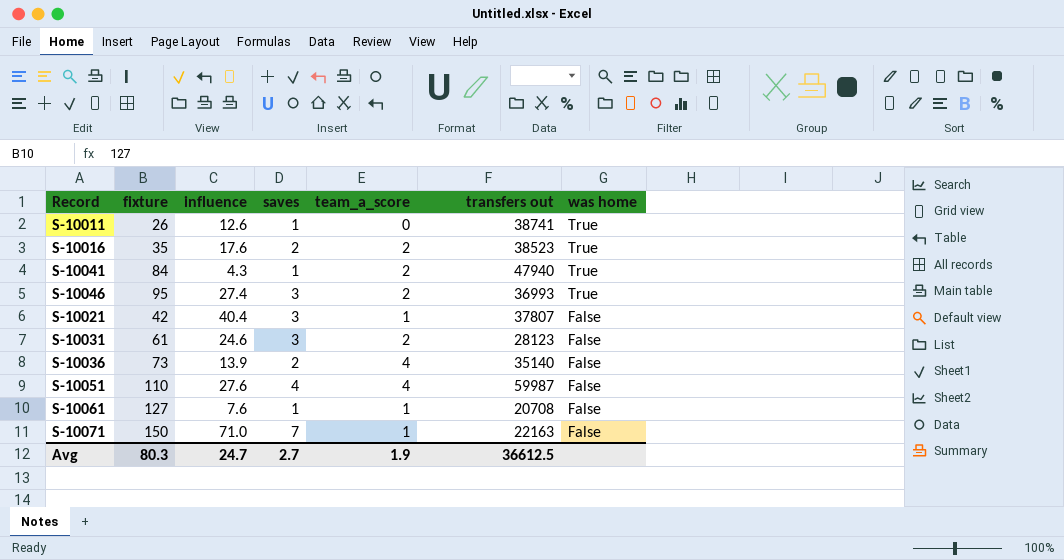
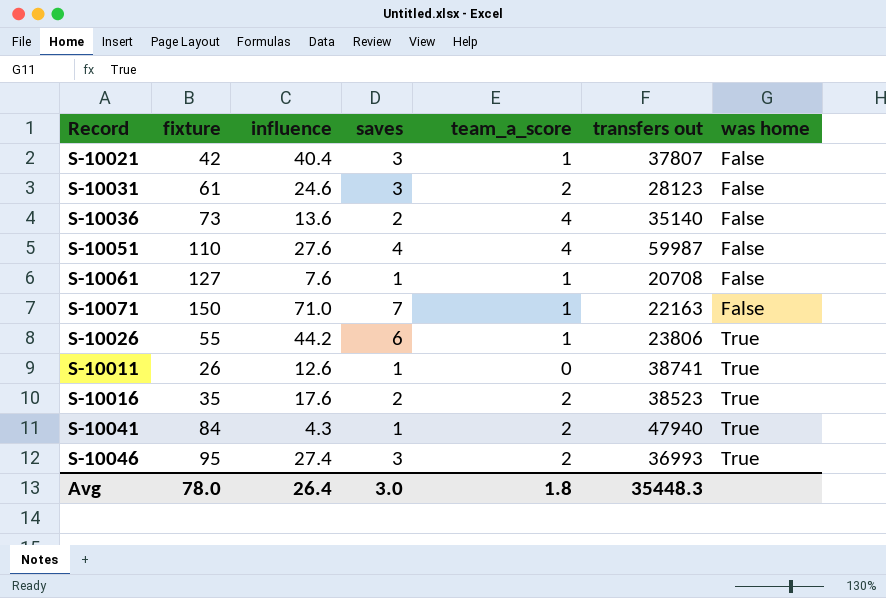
row order: was home descending -> was home ascending
S-10036 | influence: 13.9 -> 13.6
row S-10026: none -> 55 | 44.2 | 6 | 1 | 23806 | True
Avg | fixture: 80.3 -> 78.0
Avg | influence: 24.7 -> 26.4
Avg | saves: 2.7 -> 3.0
Avg | team_a_score: 1.9 -> 1.8
Avg | transfers out: 36612.5 -> 35448.3

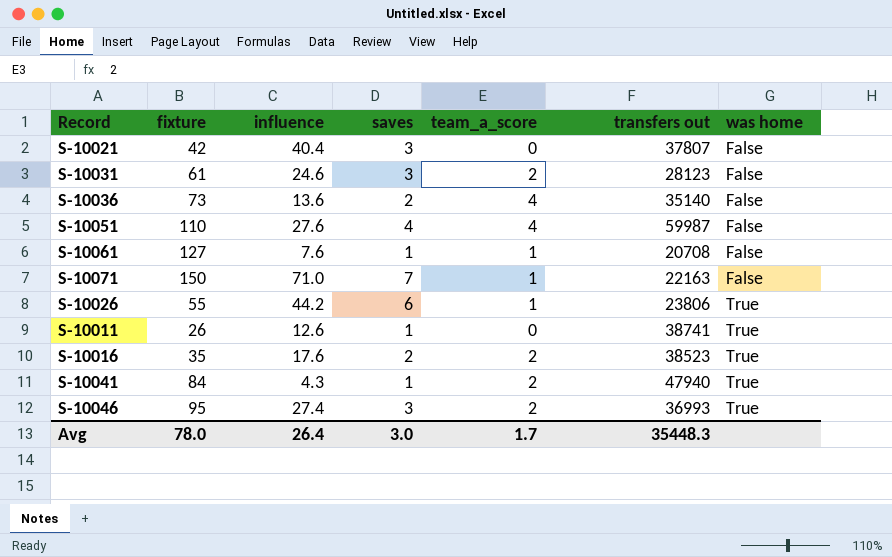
S-10021 | team_a_score: 1 -> 0
Avg | team_a_score: 1.8 -> 1.7

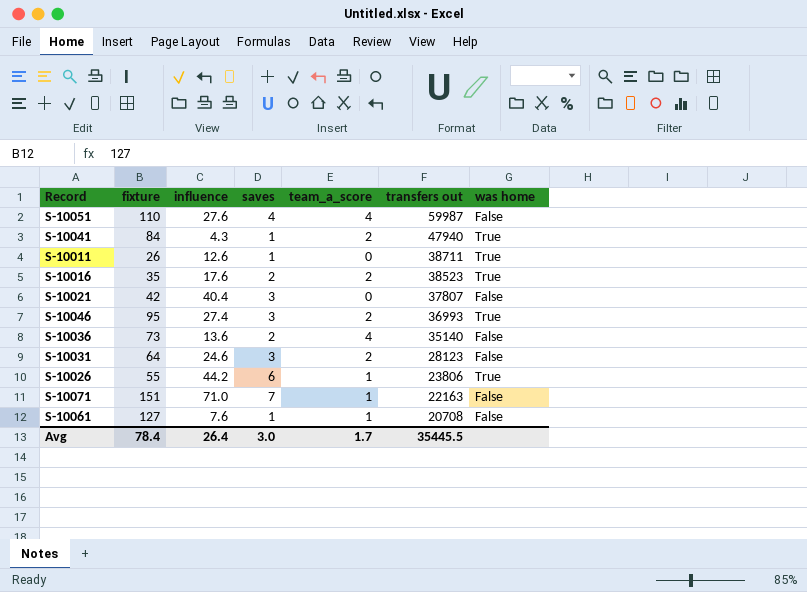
row order: was home ascending -> transfers out descending
S-10011 | transfers out: 38741 -> 38711
S-10031 | fixture: 61 -> 64
S-10071 | fixture: 150 -> 151
Avg | fixture: 78.0 -> 78.4
Avg | transfers out: 35448.3 -> 35445.5

